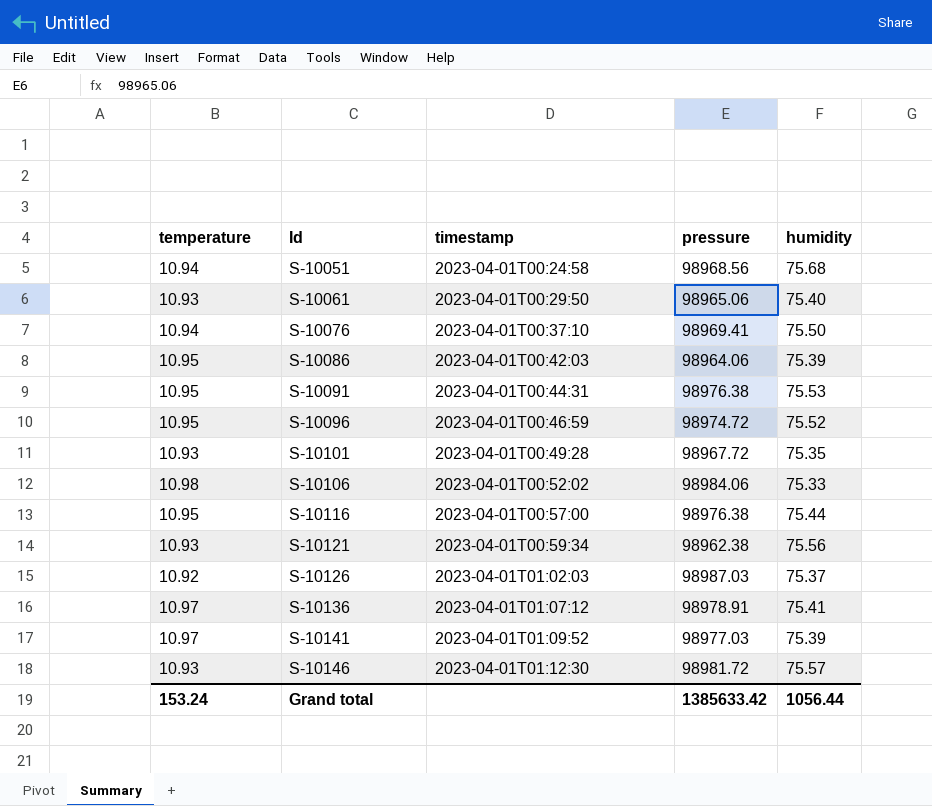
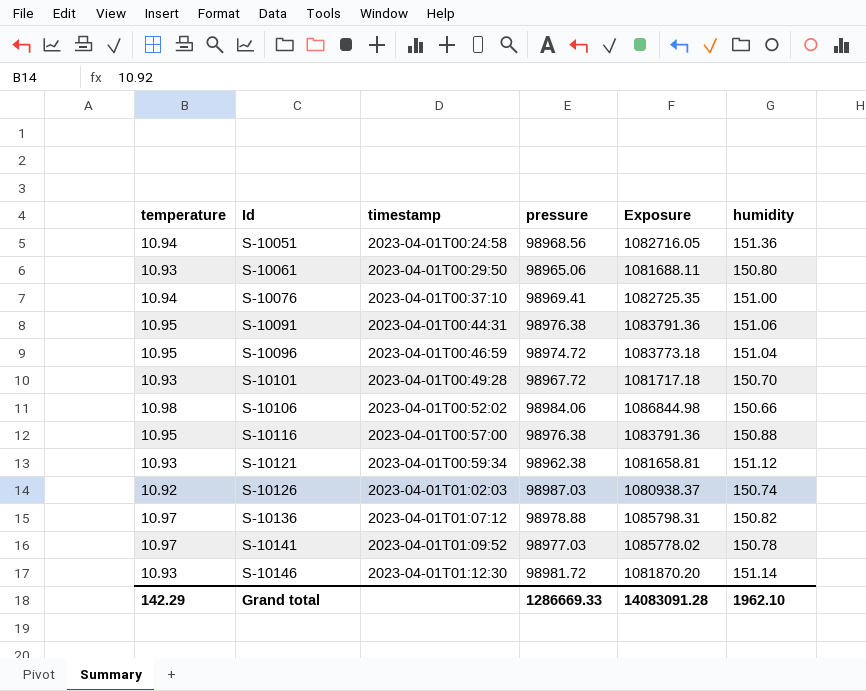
column Exposure | formula: none -> [temperature] * [pressure]
row S-10086: 10.95 | 2023-04-01T00:42:03 | 98964.06 | 75.39 -> none
S-10051 | humidity: 75.68 -> 151.36
S-10061 | humidity: 75.40 -> 150.80
S-10076 | humidity: 75.50 -> 151.00
S-10091 | humidity: 75.53 -> 151.06
S-10096 | humidity: 75.52 -> 151.04
S-10101 | humidity: 75.35 -> 150.70
S-10106 | humidity: 75.33 -> 150.66
S-10116 | humidity: 75.44 -> 150.88
S-10121 | humidity: 75.56 -> 151.12
S-10126 | humidity: 75.37 -> 150.74
S-10136 | pressure: 98978.91 -> 98978.88
S-10136 | humidity: 75.41 -> 150.82
S-10141 | humidity: 75.39 -> 150.78
S-10146 | humidity: 75.57 -> 151.14
Grand total | temperature: 153.24 -> 142.29
Grand total | pressure: 1385633.42 -> 1286669.33
Grand total | humidity: 1056.44 -> 1962.10

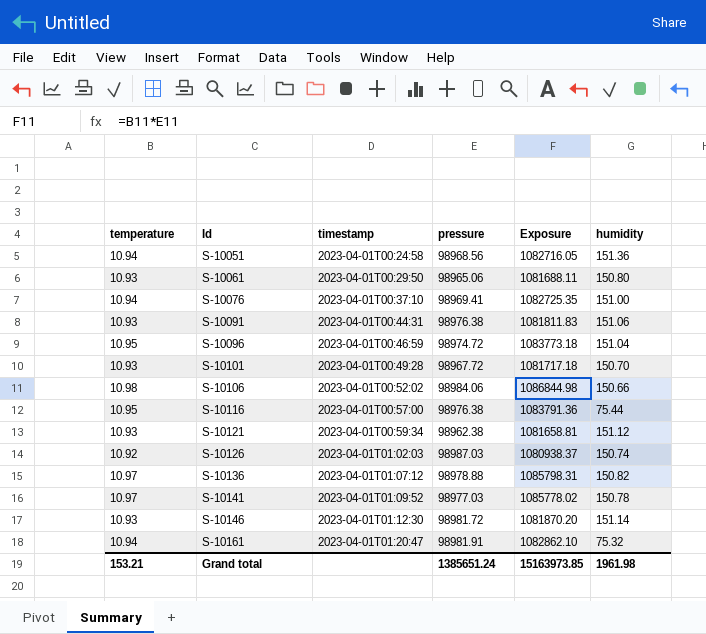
S-10091 | temperature: 10.95 -> 10.93
S-10091 | Exposure: 1083791.36 -> 1081811.83
S-10116 | humidity: 150.88 -> 75.44
row S-10161: none -> 10.94 | 2023-04-01T01:20:47 | 98981.91 | 1082862.10 | 75.32
Grand total | temperature: 142.29 -> 153.21
Grand total | pressure: 1286669.33 -> 1385651.24
Grand total | Exposure: 14083091.28 -> 15163973.85
Grand total | humidity: 1962.10 -> 1961.98

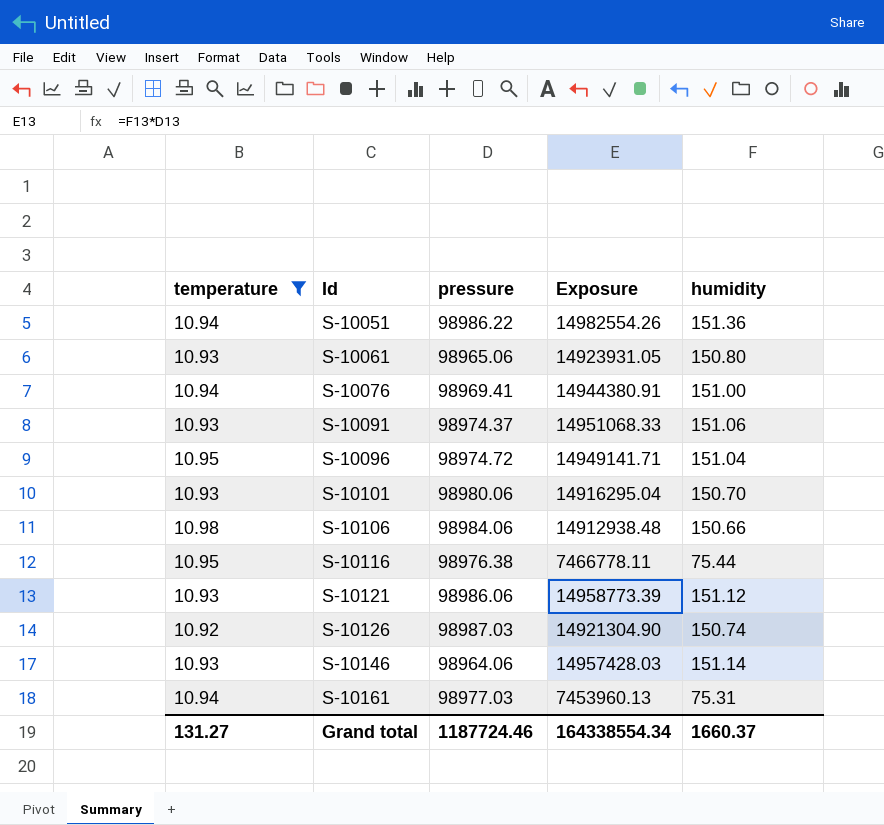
filter: none -> temperature != 10.97
column timestamp | position: 3 -> none
column Exposure | formula: [temperature] * [pressure] -> [pressure] * [humidity]
S-10051 | pressure: 98968.56 -> 98986.22
S-10091 | pressure: 98976.38 -> 98974.37
S-10101 | pressure: 98967.72 -> 98980.06
S-10121 | pressure: 98962.38 -> 98986.06
S-10146 | pressure: 98981.72 -> 98964.06
S-10161 | pressure: 98981.91 -> 98977.03
S-10161 | humidity: 75.32 -> 75.31
Grand total | temperature: 153.21 -> 131.27
Grand total | pressure: 1385651.24 -> 1187724.46
Grand total | Exposure: 15163973.85 -> 164338554.34
Grand total | humidity: 1961.98 -> 1660.37

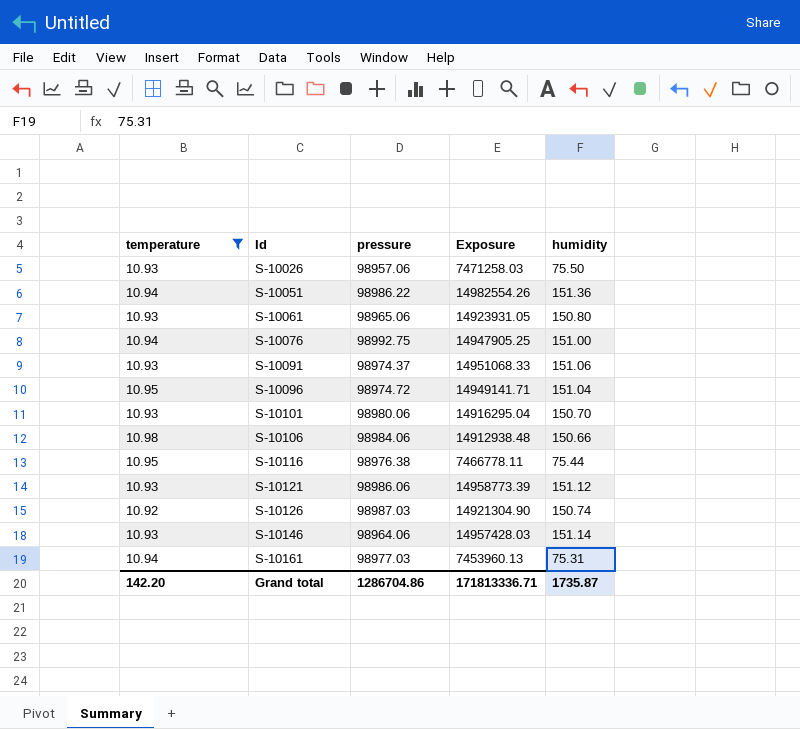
row S-10026: none -> 10.93 | 98957.06 | 7471258.03 | 75.50
S-10076 | pressure: 98969.41 -> 98992.75
S-10076 | Exposure: 14944380.91 -> 14947905.25
Grand total | temperature: 131.27 -> 142.20
Grand total | pressure: 1187724.46 -> 1286704.86
Grand total | Exposure: 164338554.34 -> 171813336.71
Grand total | humidity: 1660.37 -> 1735.87

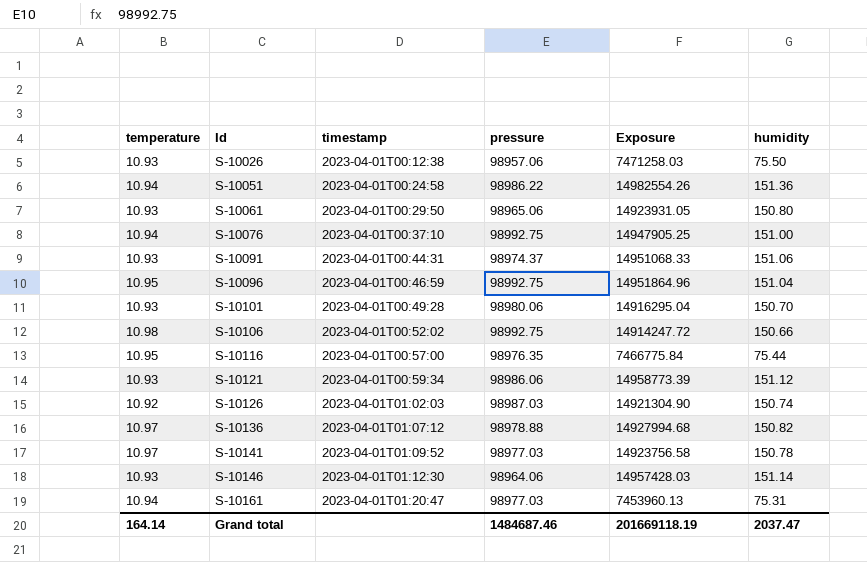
filter: temperature != 10.97 -> none
column timestamp | position: none -> 3
S-10096 | pressure: 98974.72 -> 98992.75
S-10096 | Exposure: 14949141.71 -> 14951864.96
S-10106 | pressure: 98984.06 -> 98992.75
S-10106 | Exposure: 14912938.48 -> 14914247.72
S-10116 | pressure: 98976.38 -> 98976.35
S-10116 | Exposure: 7466778.11 -> 7466775.84
Grand total | temperature: 142.20 -> 164.14
Grand total | pressure: 1286704.86 -> 1484687.46
Grand total | Exposure: 171813336.71 -> 201669118.19
Grand total | humidity: 1735.87 -> 2037.47

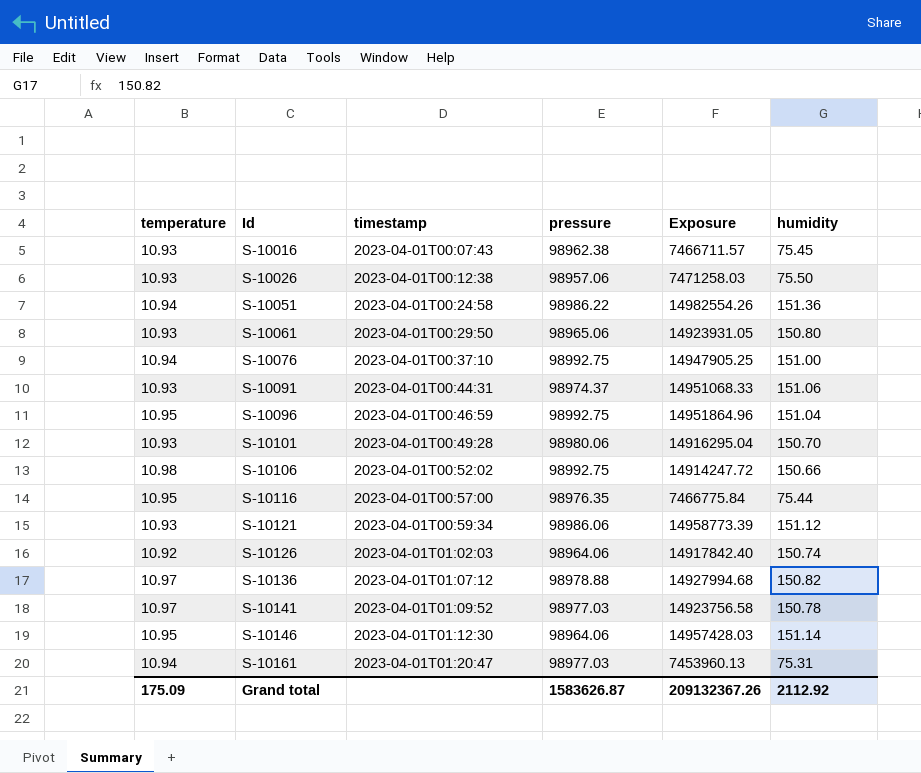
row S-10016: none -> 10.93 | 2023-04-01T00:07:43 | 98962.38 | 7466711.57 | 75.45
S-10126 | pressure: 98987.03 -> 98964.06
S-10126 | Exposure: 14921304.90 -> 14917842.40
S-10146 | temperature: 10.93 -> 10.95
Grand total | temperature: 164.14 -> 175.09
Grand total | pressure: 1484687.46 -> 1583626.87
Grand total | Exposure: 201669118.19 -> 209132367.26
Grand total | humidity: 2037.47 -> 2112.92

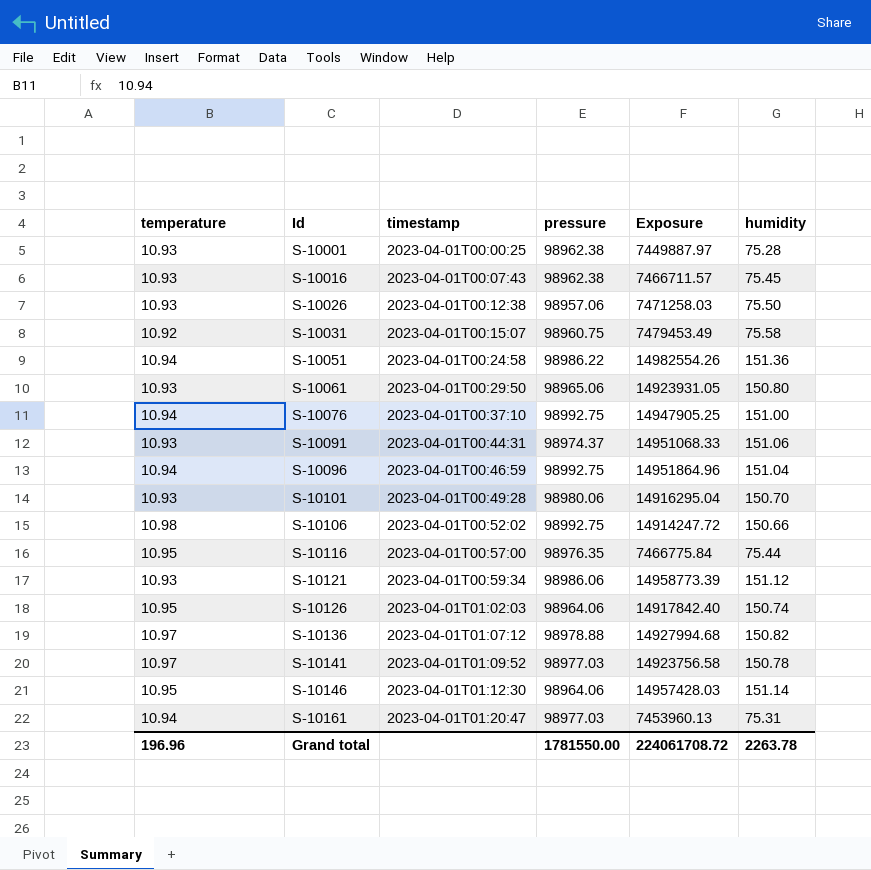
row S-10001: none -> 10.93 | 2023-04-01T00:00:25 | 98962.38 | 7449887.97 | 75.28
row S-10031: none -> 10.92 | 2023-04-01T00:15:07 | 98960.75 | 7479453.49 | 75.58
S-10096 | temperature: 10.95 -> 10.94
S-10126 | temperature: 10.92 -> 10.95
Grand total | temperature: 175.09 -> 196.96
Grand total | pressure: 1583626.87 -> 1781550.00
Grand total | Exposure: 209132367.26 -> 224061708.72
Grand total | humidity: 2112.92 -> 2263.78

